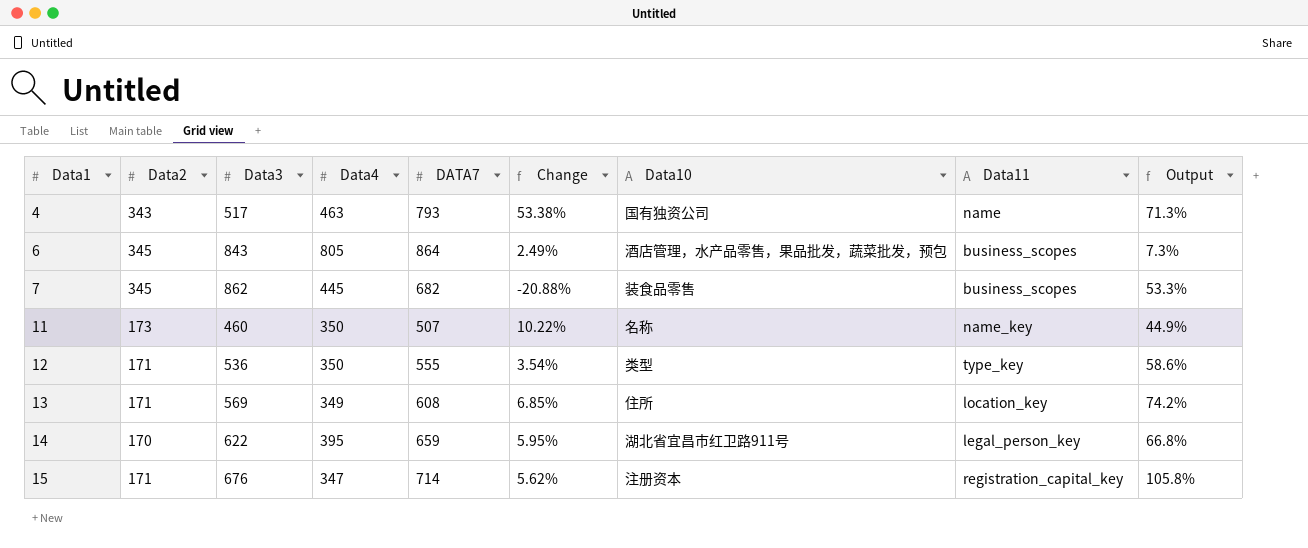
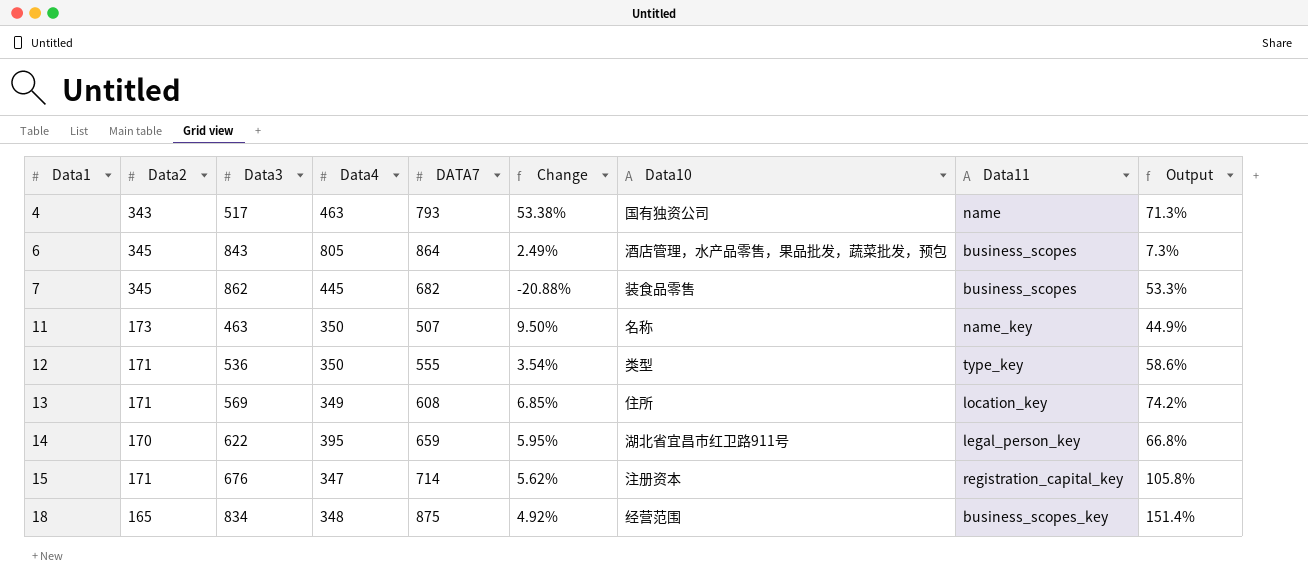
11 | Data3: 460 -> 463
11 | Change: 10.22% -> 9.50%
row 18: none -> 165 | 834 | 348 | 875 | 4.92% | 经营范围 | business_scopes_key | 151.4%

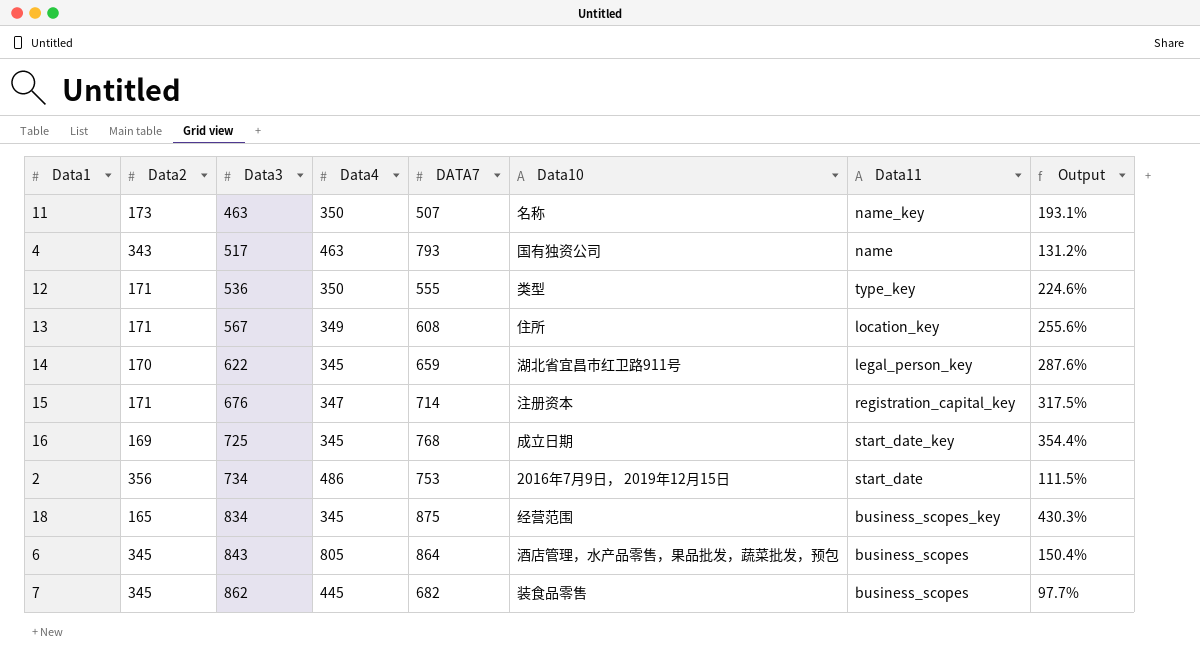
row order: Data1 ascending -> Data3 ascending
column Change | formula: ([DATA7] - [Data3]) / [Data3] -> none
column Output | formula: ([DATA7] - [Data4]) / [Data4] -> ([DATA7] - [Data2]) / [Data2]
13 | Data3: 569 -> 567
14 | Data4: 395 -> 345
row 16: none -> 169 | 725 | 345 | 768 | 成立日期 | start_date_key | 354.4%
row 2: none -> 356 | 734 | 486 | 753 | 2016年7月9日， 2019年12月15日 | start_date | 111.5%
18 | Data4: 348 -> 345

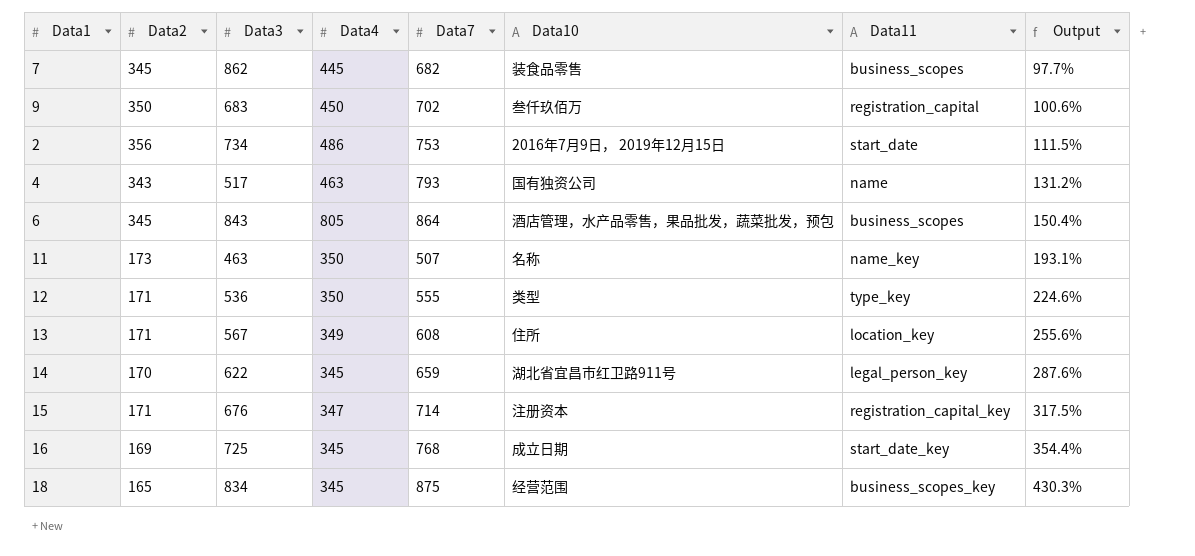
row order: Data3 ascending -> Output ascending
column name: DATA7 -> Data7
row 9: none -> 350 | 683 | 450 | 702 | 叁仟玖佰万 | registration_capital | 100.6%

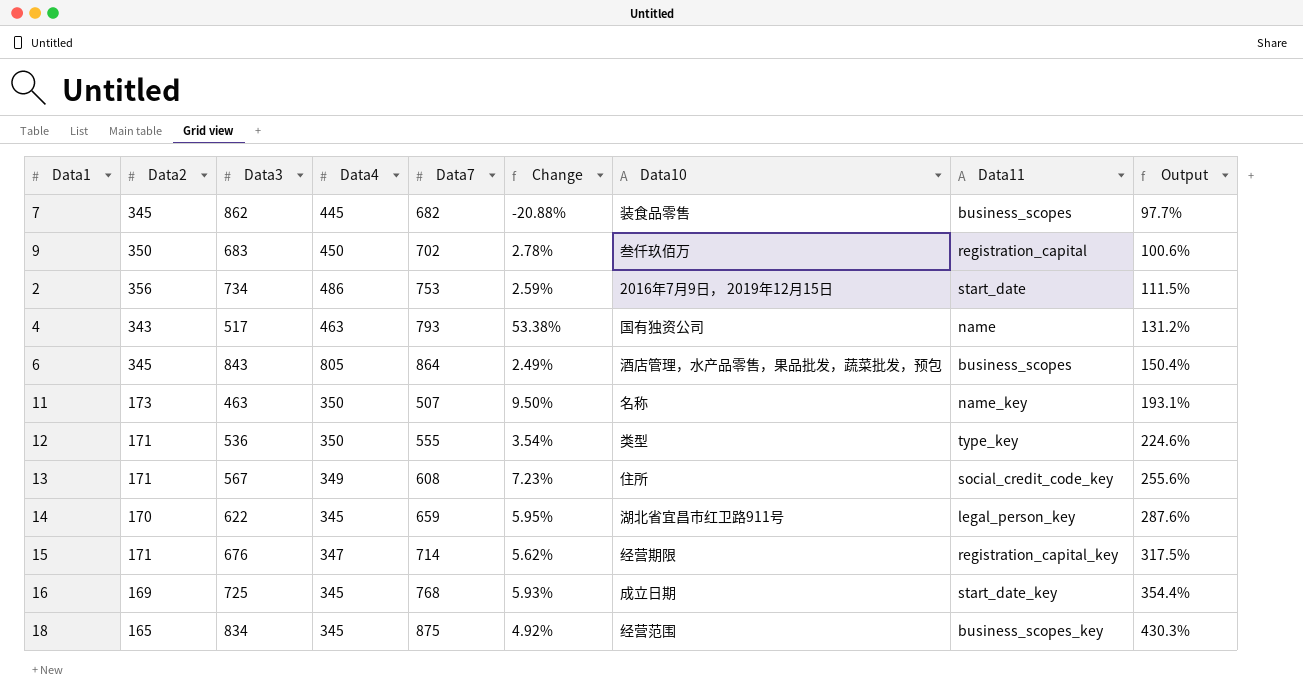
column Change | formula: none -> ([Data7] - [Data3]) / [Data3]
13 | Data11: location_key -> social_credit_code_key
15 | Data10: 注册资本 -> 经营期限

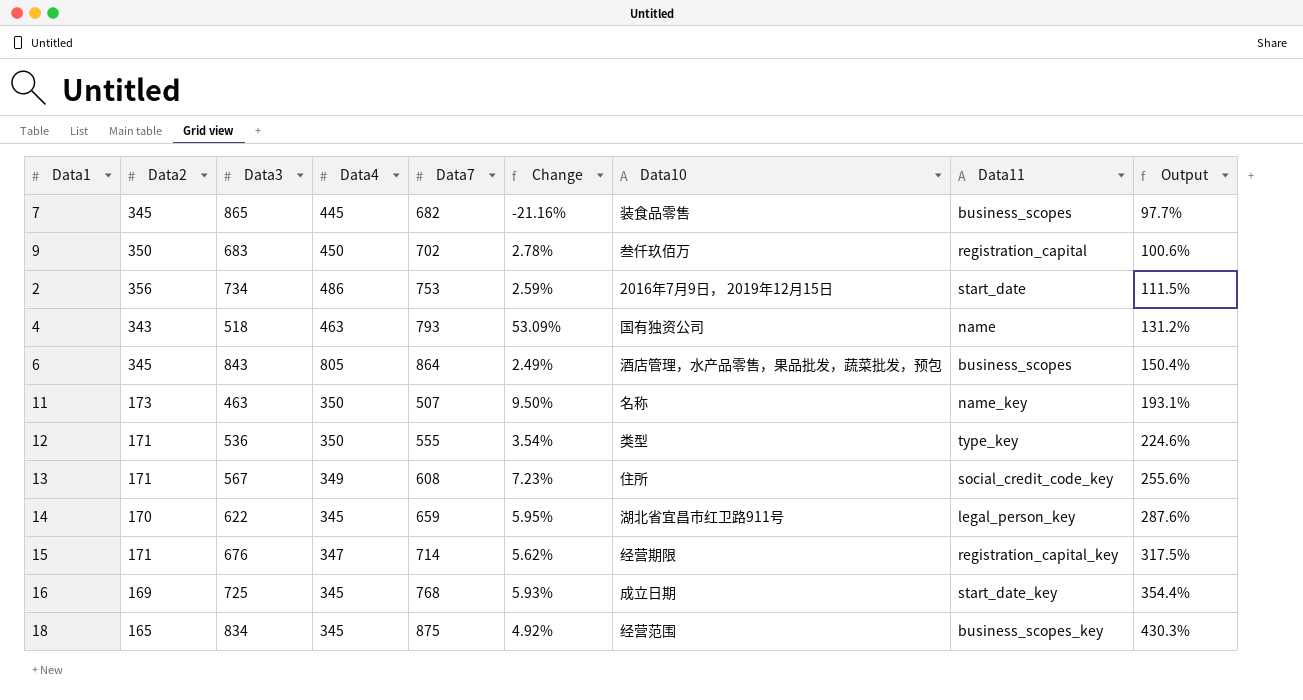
7 | Data3: 862 -> 865
7 | Change: -20.88% -> -21.16%
4 | Data3: 517 -> 518
4 | Change: 53.38% -> 53.09%

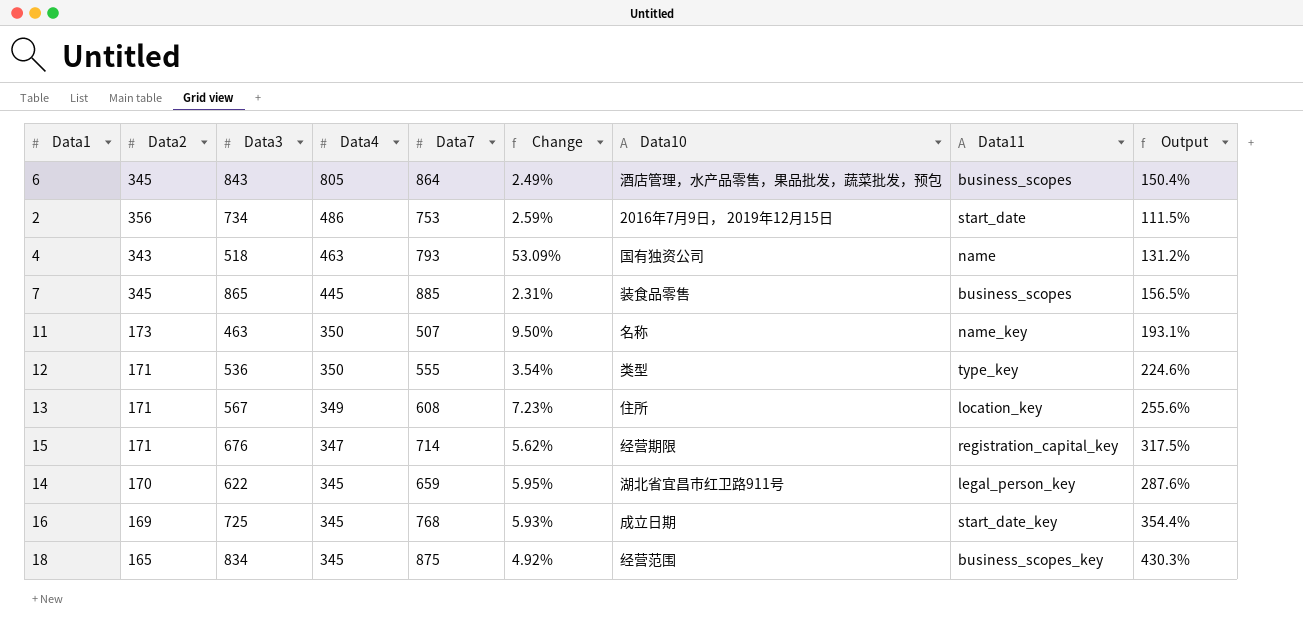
row order: Output ascending -> Data4 descending
row 9: 350 | 683 | 450 | 702 | 2.78% | 叁仟玖佰万 | registration_capital | 100.6% -> none
7 | Data7: 682 -> 885
7 | Change: -21.16% -> 2.31%
7 | Output: 97.7% -> 156.5%
13 | Data11: social_credit_code_key -> location_key

